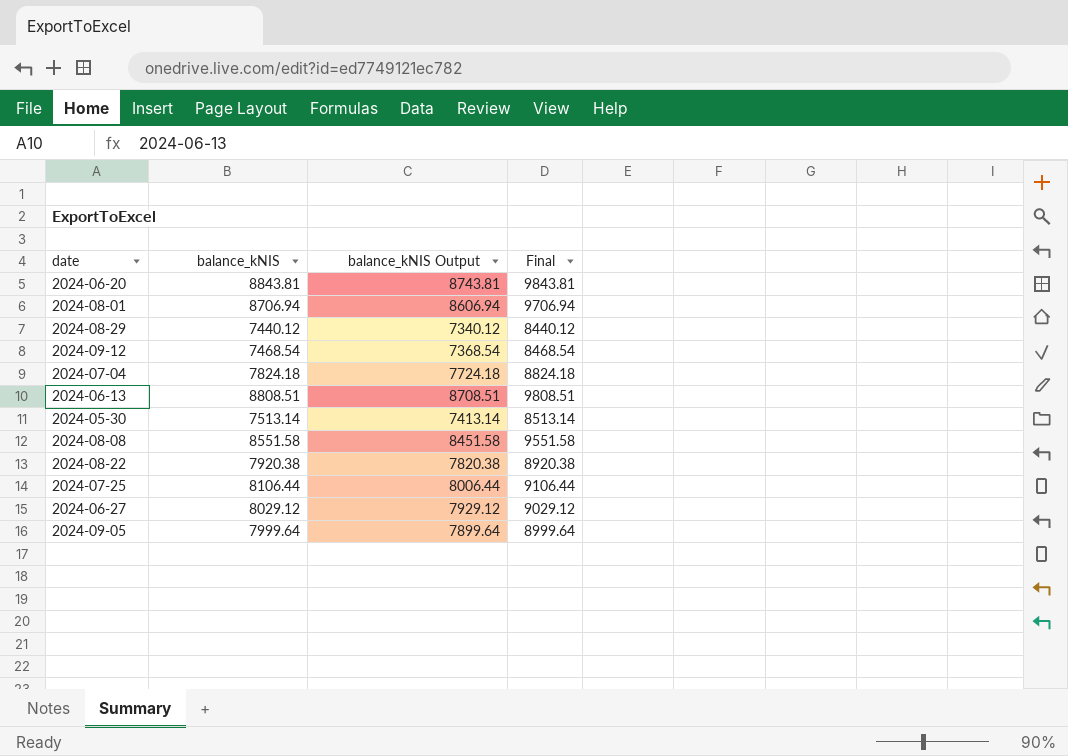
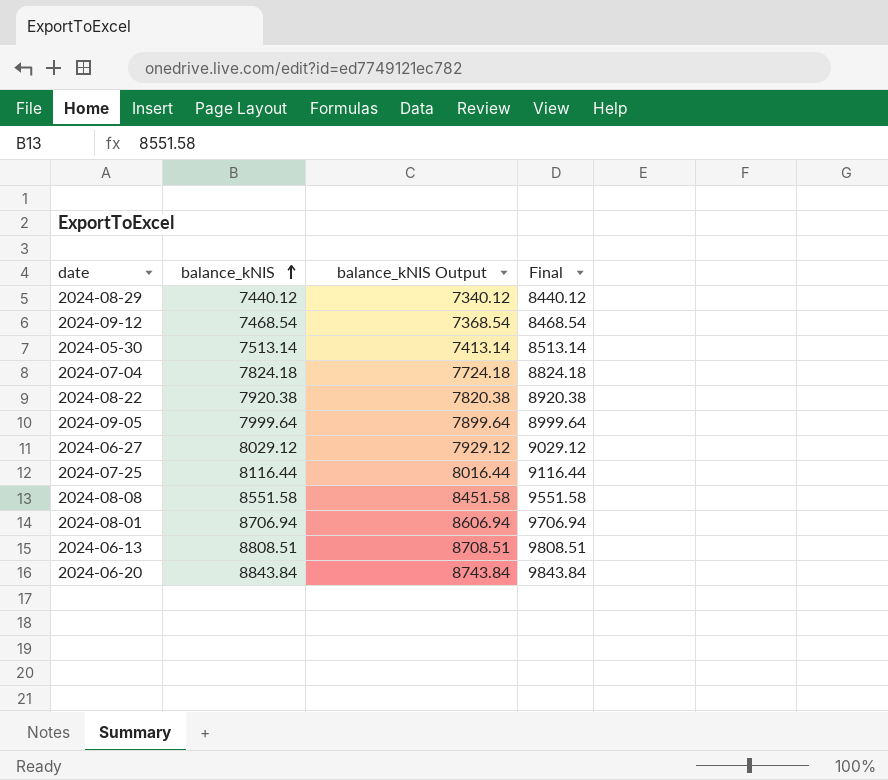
row order: none -> balance_kNIS ascending
2024-07-25 | balance_kNIS: 8106.44 -> 8116.44
2024-07-25 | balance_kNIS Output: 8006.44 -> 8016.44
2024-07-25 | Final: 9106.44 -> 9116.44
2024-06-20 | balance_kNIS: 8843.81 -> 8843.84
2024-06-20 | balance_kNIS Output: 8743.81 -> 8743.84
2024-06-20 | Final: 9843.81 -> 9843.84

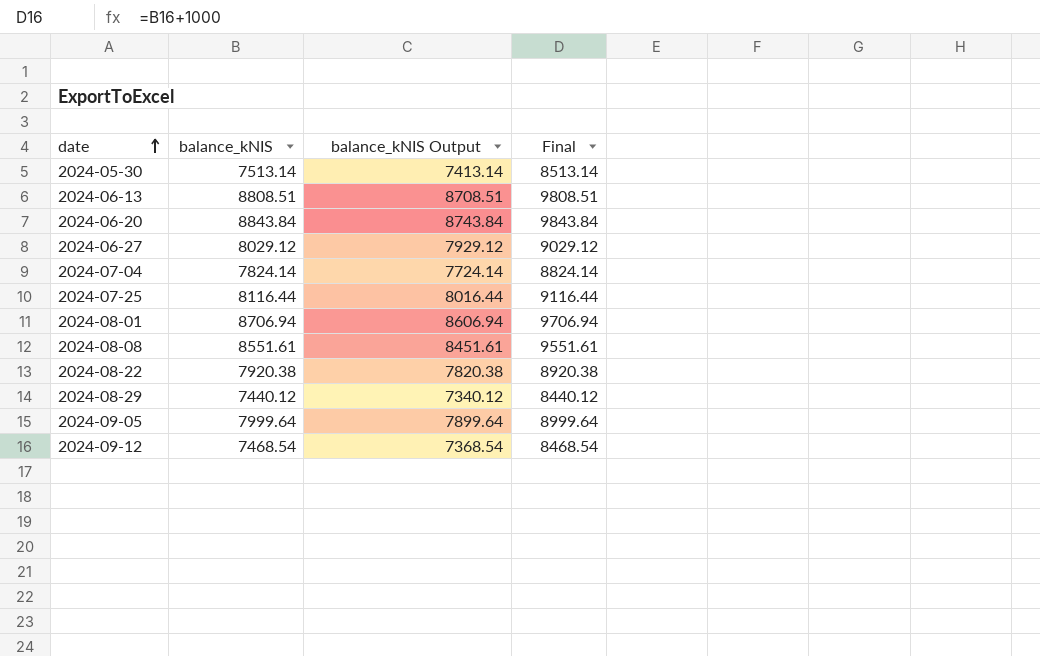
row order: balance_kNIS ascending -> date ascending
2024-07-04 | balance_kNIS: 7824.18 -> 7824.14
2024-07-04 | balance_kNIS Output: 7724.18 -> 7724.14
2024-07-04 | Final: 8824.18 -> 8824.14
2024-08-08 | balance_kNIS: 8551.58 -> 8551.61
2024-08-08 | balance_kNIS Output: 8451.58 -> 8451.61
2024-08-08 | Final: 9551.58 -> 9551.61

